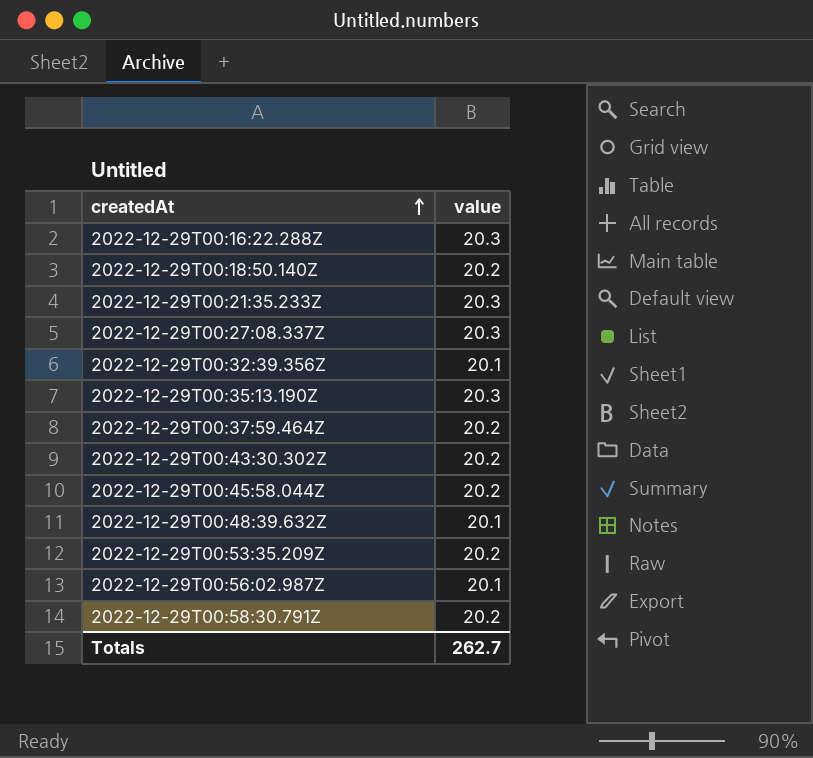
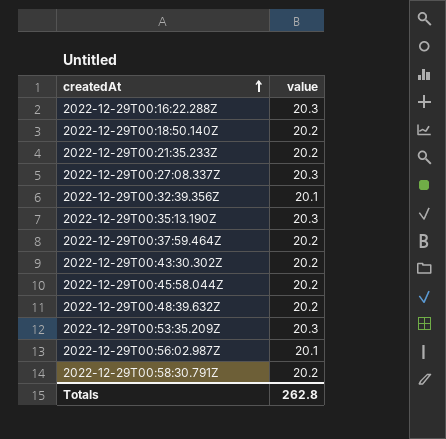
2022-12-29T00:21:35.233Z | value: 20.3 -> 20.2
2022-12-29T00:48:39.632Z | value: 20.1 -> 20.2
2022-12-29T00:53:35.209Z | value: 20.2 -> 20.3
Totals | value: 262.7 -> 262.8

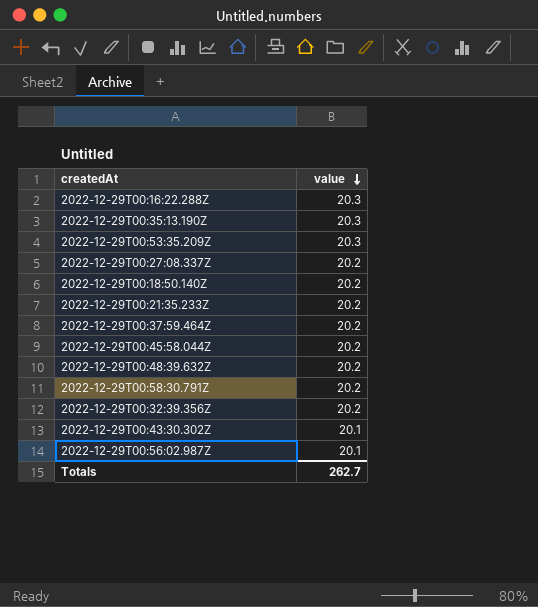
row order: createdAt ascending -> value descending
2022-12-29T00:27:08.337Z | value: 20.3 -> 20.2
2022-12-29T00:32:39.356Z | value: 20.1 -> 20.2
2022-12-29T00:43:30.302Z | value: 20.2 -> 20.1
Totals | value: 262.8 -> 262.7

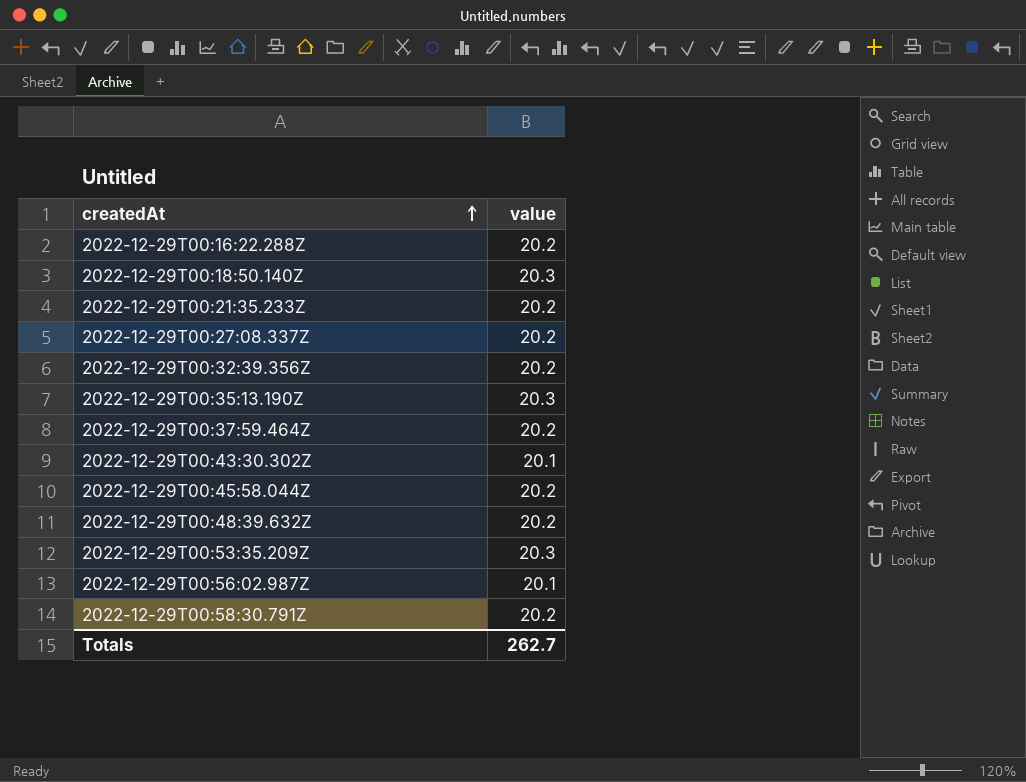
row order: value descending -> createdAt ascending
2022-12-29T00:16:22.288Z | value: 20.3 -> 20.2
2022-12-29T00:18:50.140Z | value: 20.2 -> 20.3

